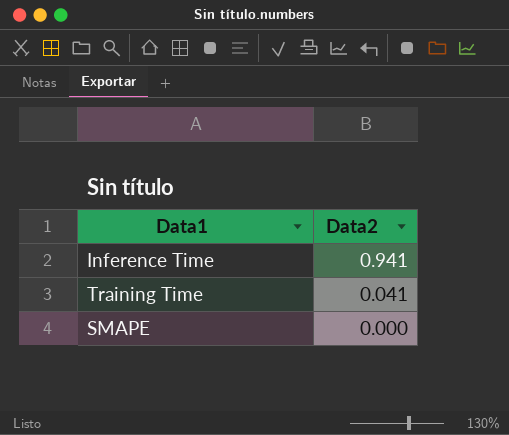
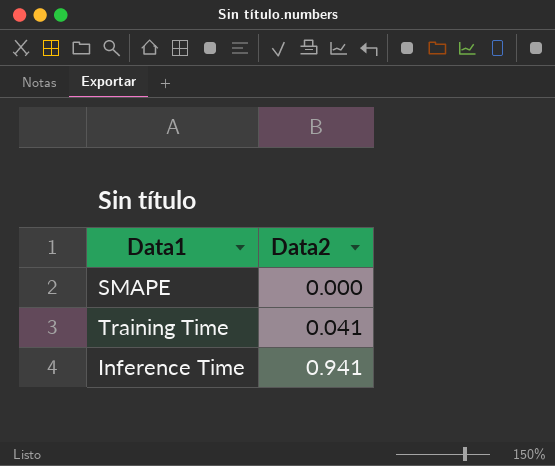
row order: Data2 descending -> Data2 ascending

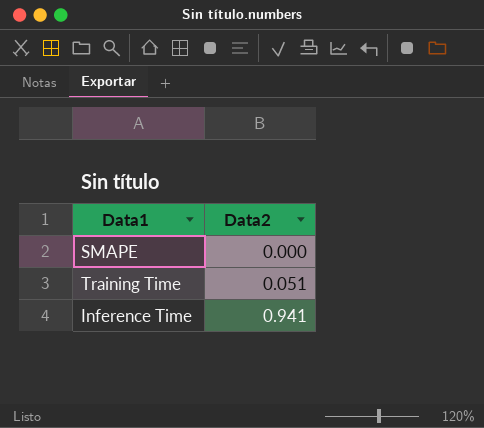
Training Time | Data2: 0.041 -> 0.051

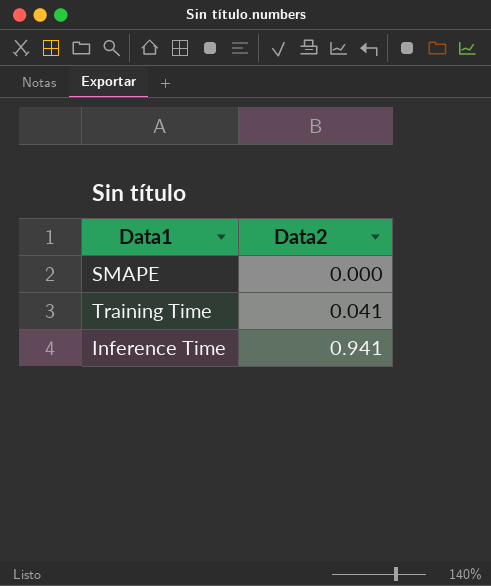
Training Time | Data2: 0.051 -> 0.041

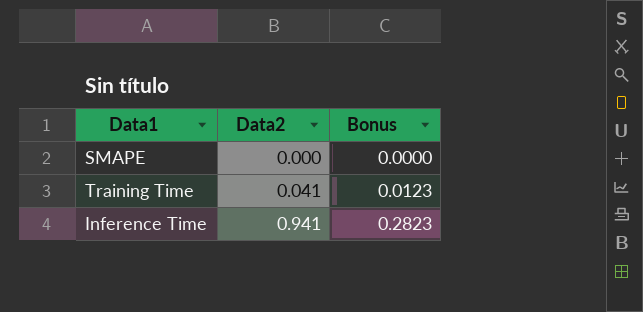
column Bonus | formula: none -> [Data2] * 0.3

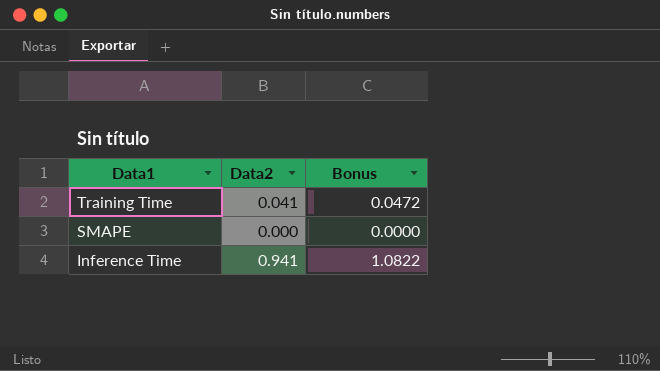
row order: Data2 ascending -> Data1 descending
column Bonus | formula: [Data2] * 0.3 -> [Data2] * 1.15

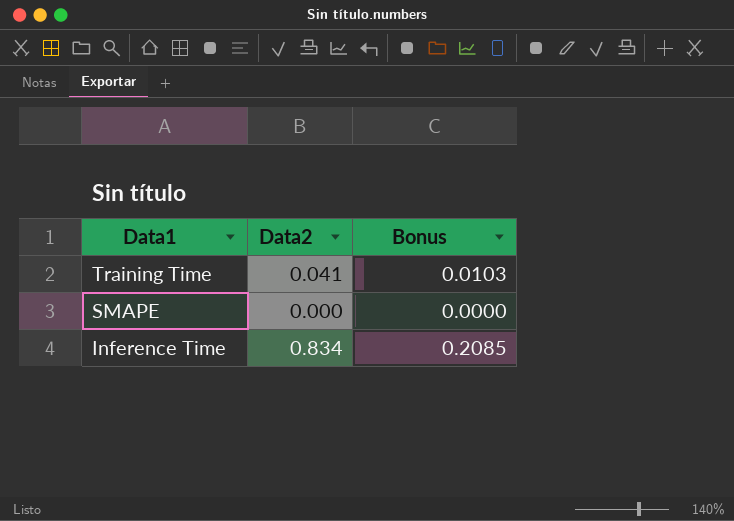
column Bonus | formula: [Data2] * 1.15 -> [Data2] * 0.25
Inference Time | Data2: 0.941 -> 0.834

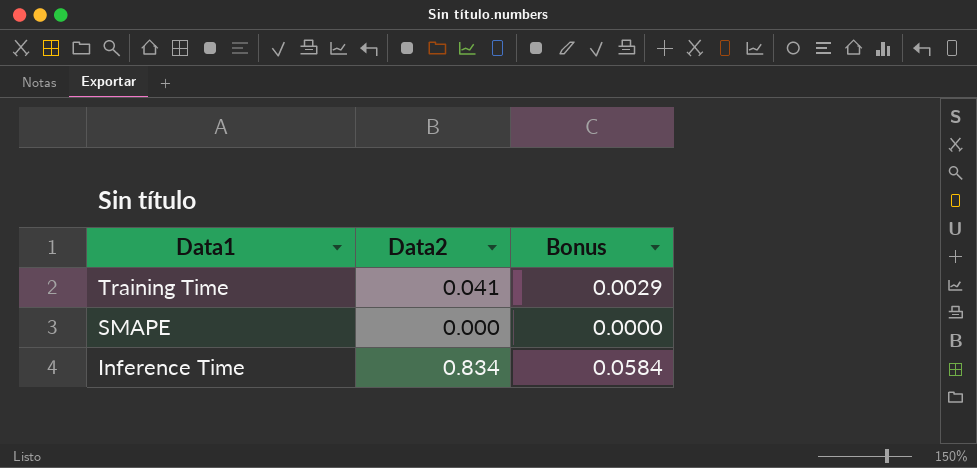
column Bonus | formula: [Data2] * 0.25 -> [Data2] * 0.07

